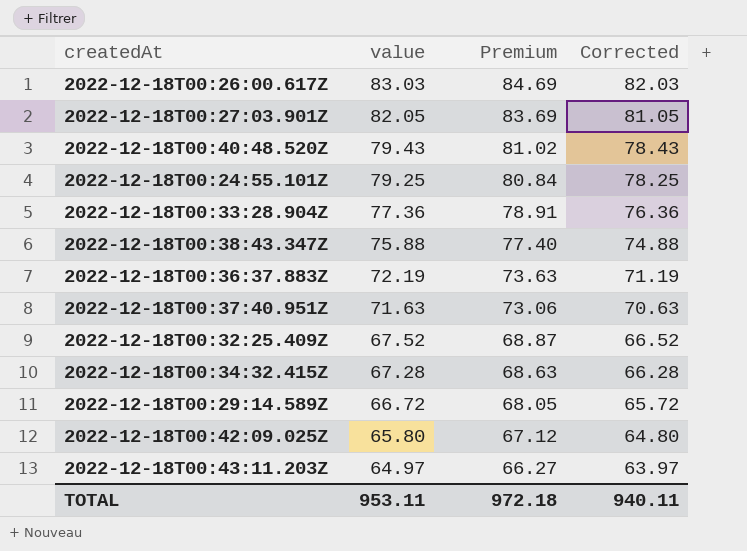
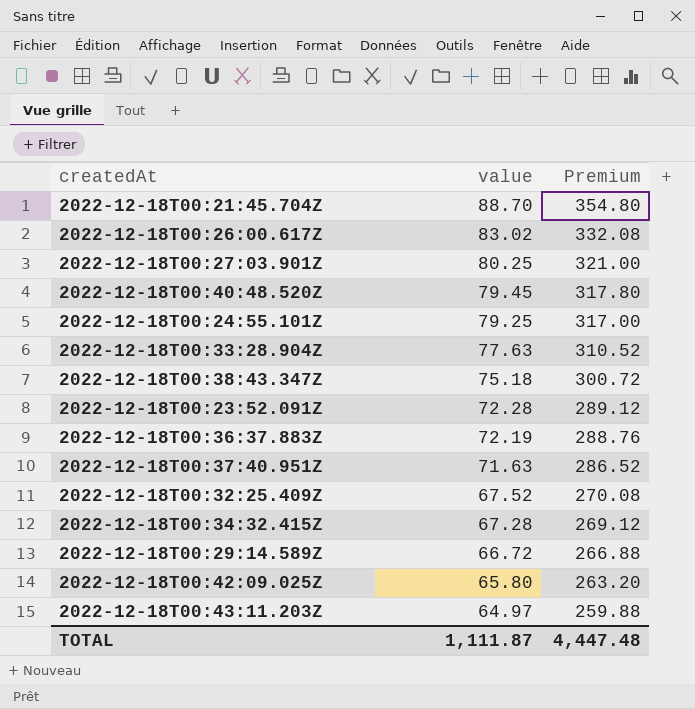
column Corrected | formula: [value] - 1 -> none
column Premium | formula: [value] * 1.02 -> [value] * 4
row 2022-12-18T00:21:45.704Z: none -> 88.70 | 354.80
2022-12-18T00:26:00.617Z | value: 83.03 -> 83.02
2022-12-18T00:27:03.901Z | value: 82.05 -> 80.25
2022-12-18T00:40:48.520Z | value: 79.43 -> 79.45
2022-12-18T00:33:28.904Z | value: 77.36 -> 77.63
2022-12-18T00:38:43.347Z | value: 75.88 -> 75.18
row 2022-12-18T00:23:52.091Z: none -> 72.28 | 289.12
TOTAL | value: 953.11 -> 1,111.87
TOTAL | Premium: 972.18 -> 4,447.48

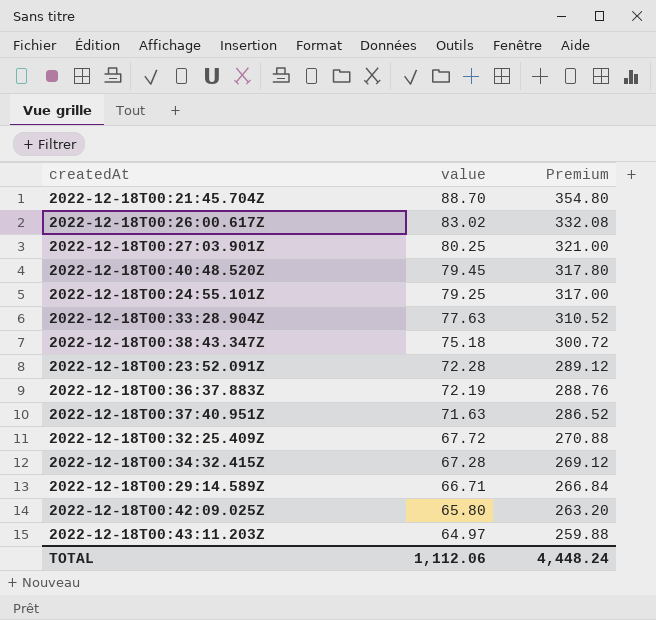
2022-12-18T00:32:25.409Z | value: 67.52 -> 67.72
2022-12-18T00:32:25.409Z | Premium: 270.08 -> 270.88
2022-12-18T00:29:14.589Z | value: 66.72 -> 66.71
2022-12-18T00:29:14.589Z | Premium: 266.88 -> 266.84
TOTAL | value: 1,111.87 -> 1,112.06
TOTAL | Premium: 4,447.48 -> 4,448.24

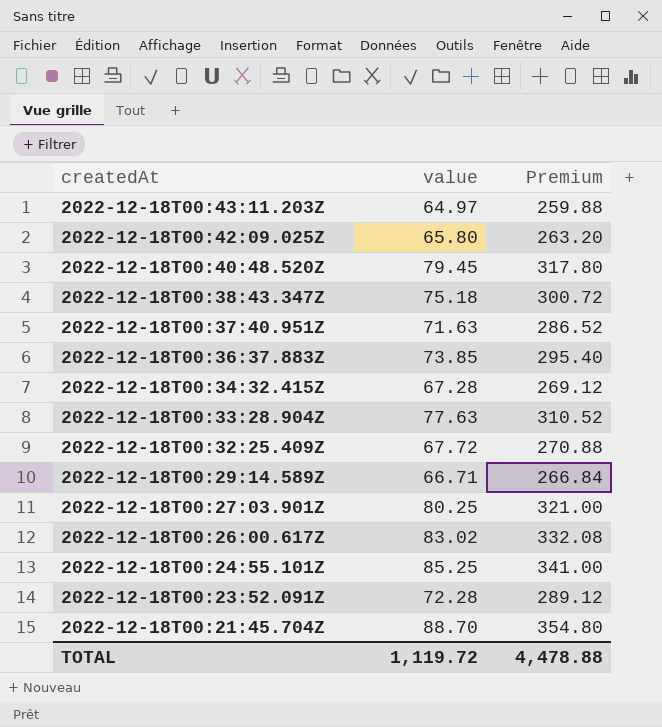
row order: value descending -> createdAt descending
2022-12-18T00:36:37.883Z | value: 72.19 -> 73.85
2022-12-18T00:36:37.883Z | Premium: 288.76 -> 295.40
2022-12-18T00:24:55.101Z | value: 79.25 -> 85.25
2022-12-18T00:24:55.101Z | Premium: 317.00 -> 341.00
TOTAL | value: 1,112.06 -> 1,119.72
TOTAL | Premium: 4,448.24 -> 4,478.88

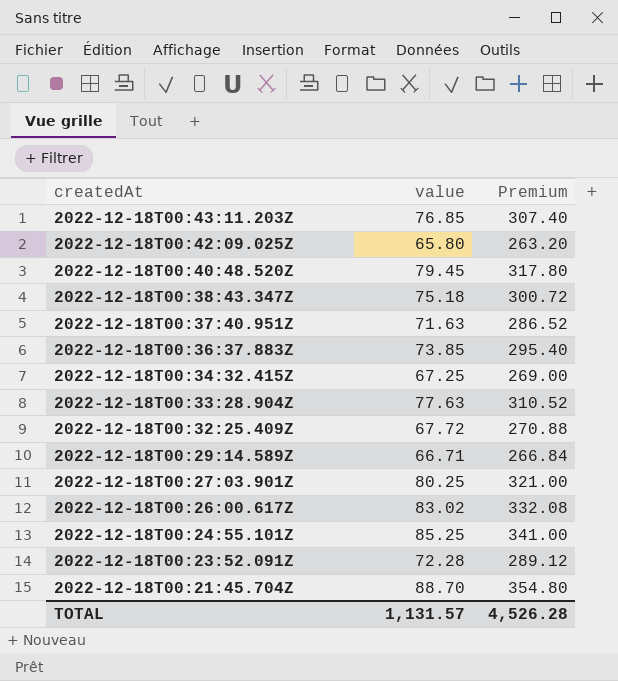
2022-12-18T00:43:11.203Z | value: 64.97 -> 76.85
2022-12-18T00:43:11.203Z | Premium: 259.88 -> 307.40
2022-12-18T00:34:32.415Z | value: 67.28 -> 67.25
2022-12-18T00:34:32.415Z | Premium: 269.12 -> 269.00
TOTAL | value: 1,119.72 -> 1,131.57
TOTAL | Premium: 4,478.88 -> 4,526.28

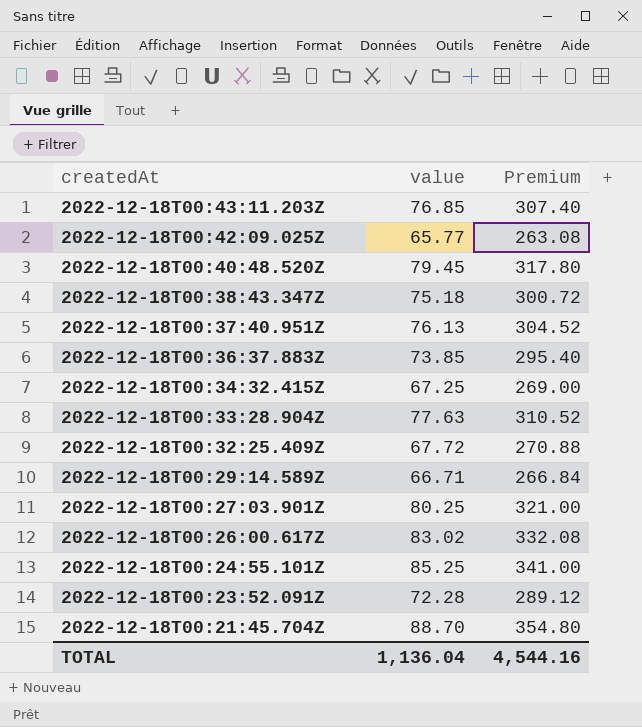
2022-12-18T00:42:09.025Z | value: 65.80 -> 65.77
2022-12-18T00:42:09.025Z | Premium: 263.20 -> 263.08
2022-12-18T00:37:40.951Z | value: 71.63 -> 76.13
2022-12-18T00:37:40.951Z | Premium: 286.52 -> 304.52
TOTAL | value: 1,131.57 -> 1,136.04
TOTAL | Premium: 4,526.28 -> 4,544.16

